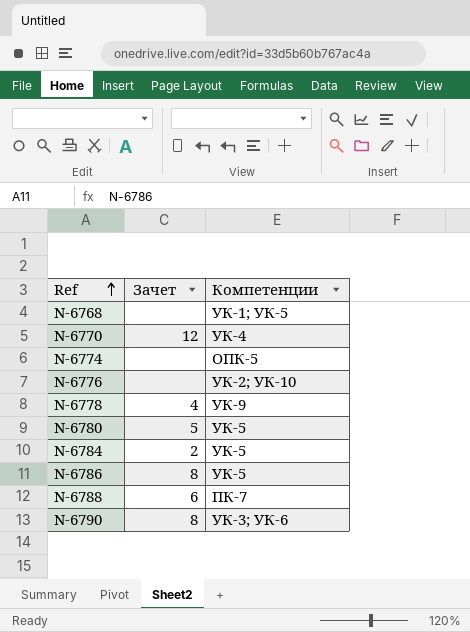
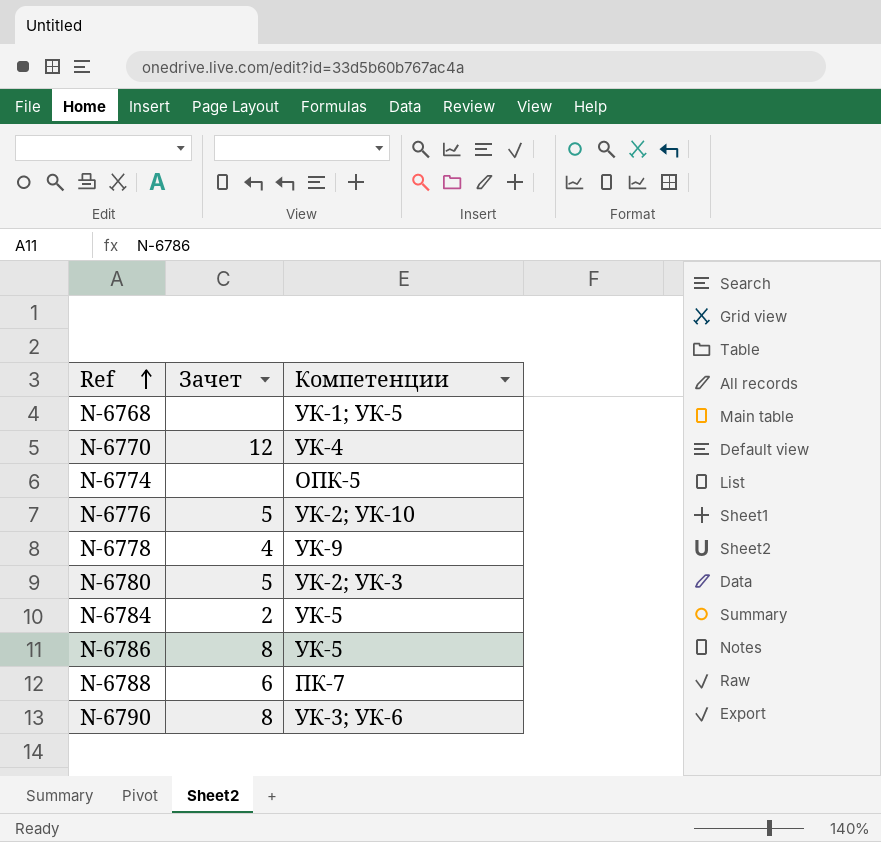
N-6776 | Зачет: none -> 5
N-6780 | Компетенции: УК-5 -> УК-2; УК-3

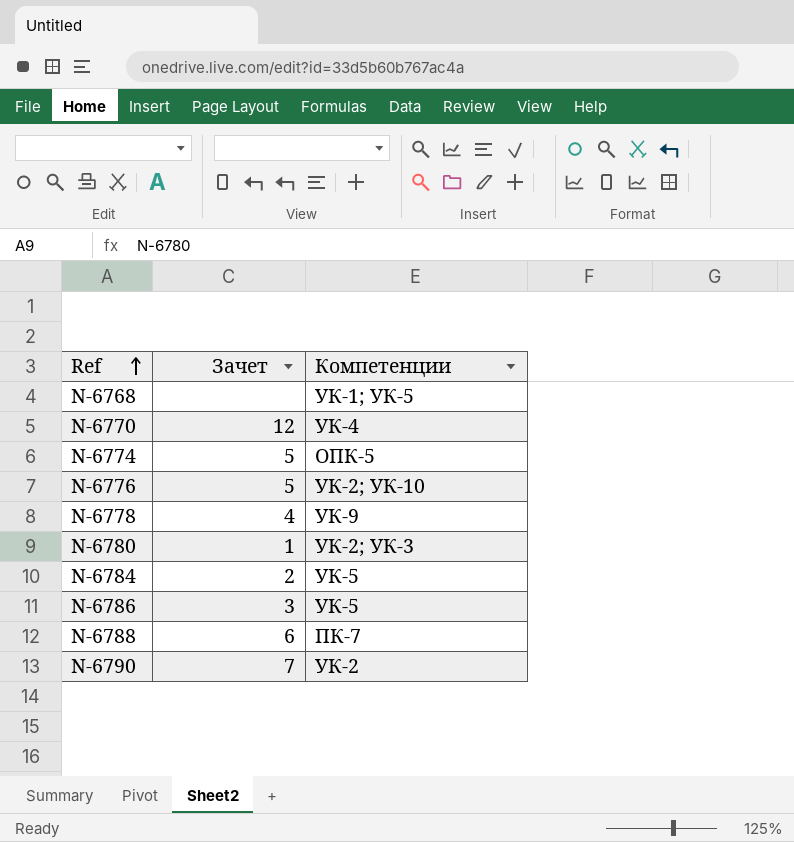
N-6774 | Зачет: none -> 5
N-6780 | Зачет: 5 -> 1
N-6786 | Зачет: 8 -> 3
N-6790 | Зачет: 8 -> 7
N-6790 | Компетенции: УК-3; УК-6 -> УК-2

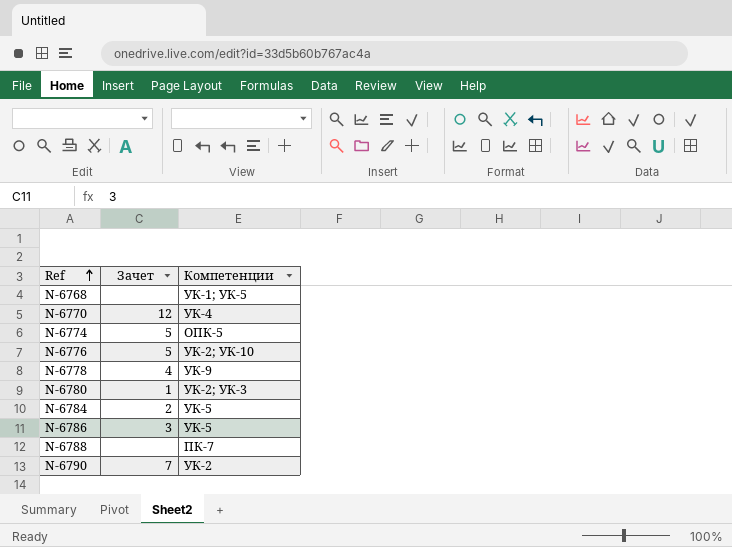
N-6788 | Зачет: 6 -> none

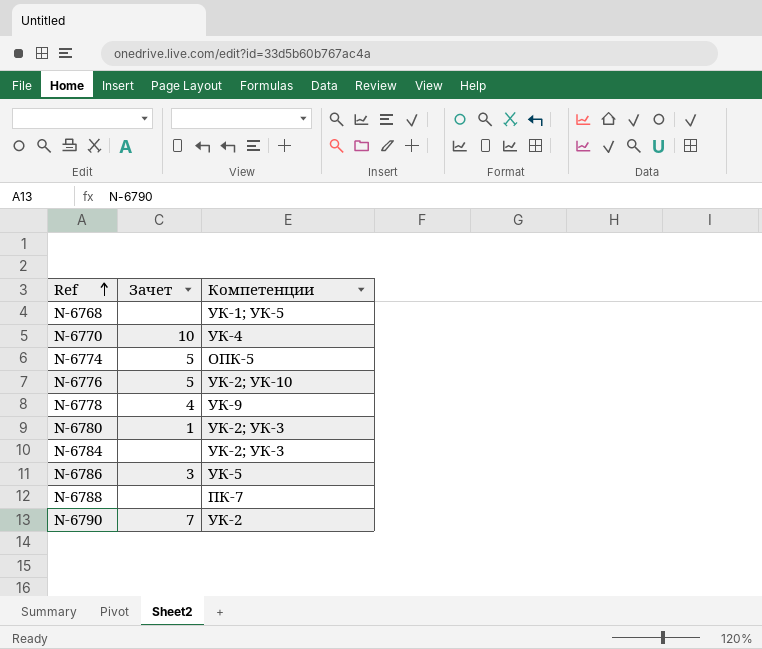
N-6770 | Зачет: 12 -> 10
N-6784 | Зачет: 2 -> none
N-6784 | Компетенции: УК-5 -> УК-2; УК-3

